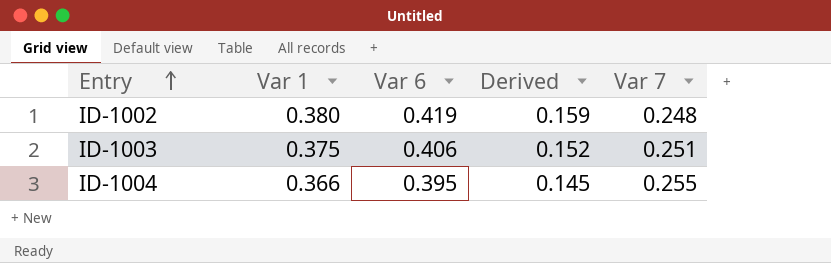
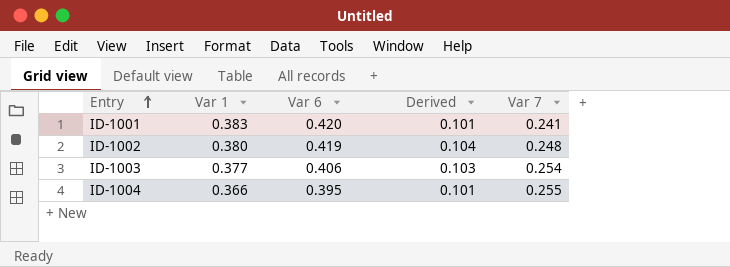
column Derived | formula: [Var 1] * [Var 6] -> [Var 6] * [Var 7]
row ID-1001: none -> 0.383 | 0.420 | 0.101 | 0.241
ID-1003 | Var 1: 0.375 -> 0.377
ID-1003 | Var 7: 0.251 -> 0.254

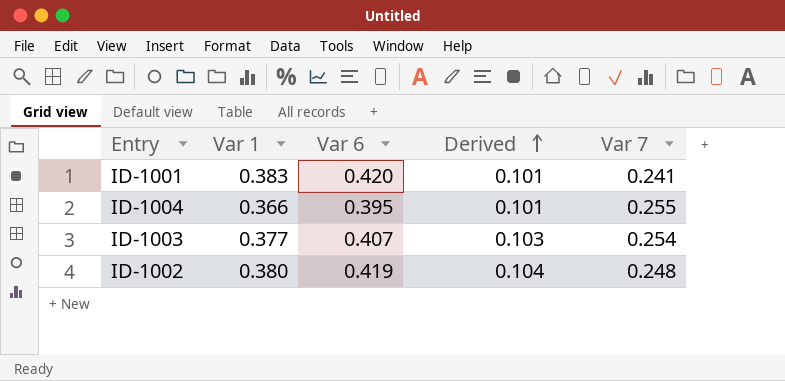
row order: Entry ascending -> Derived ascending
ID-1003 | Var 6: 0.406 -> 0.407

